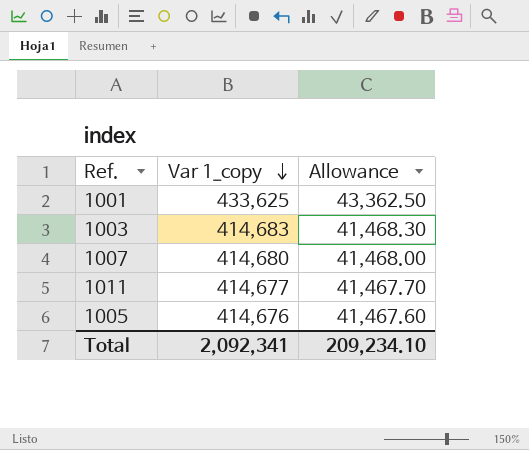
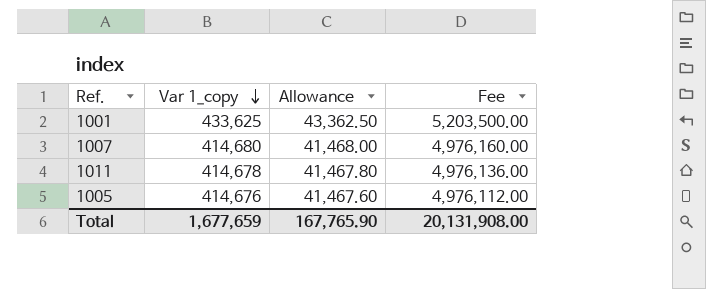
column Fee | formula: none -> [Var 1_copy] * 12
row 1003: 414,683 | 41,468.30 -> none
1011 | Var 1_copy: 414,677 -> 414,678
1011 | Allowance: 41,467.70 -> 41,467.80
Total | Var 1_copy: 2,092,341 -> 1,677,659
Total | Allowance: 209,234.10 -> 167,765.90

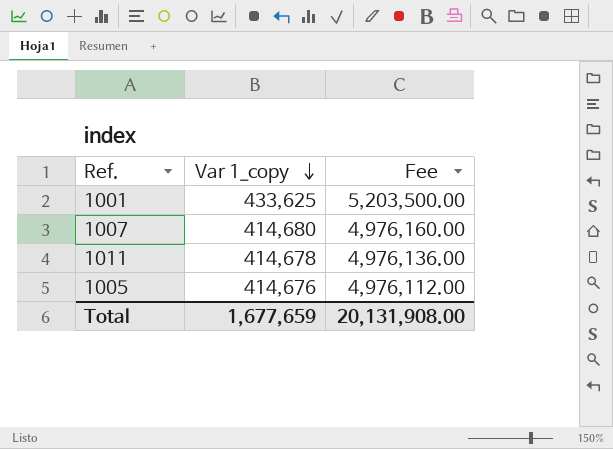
column Allowance | formula: [Var 1_copy] * 0.1 -> none

